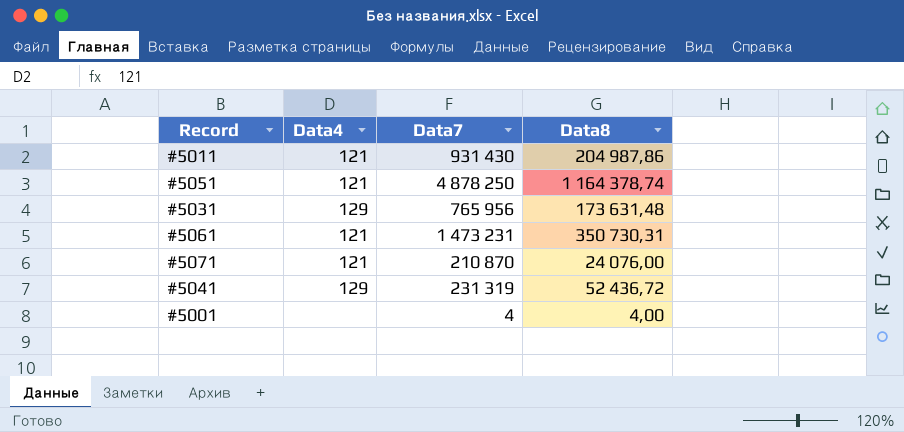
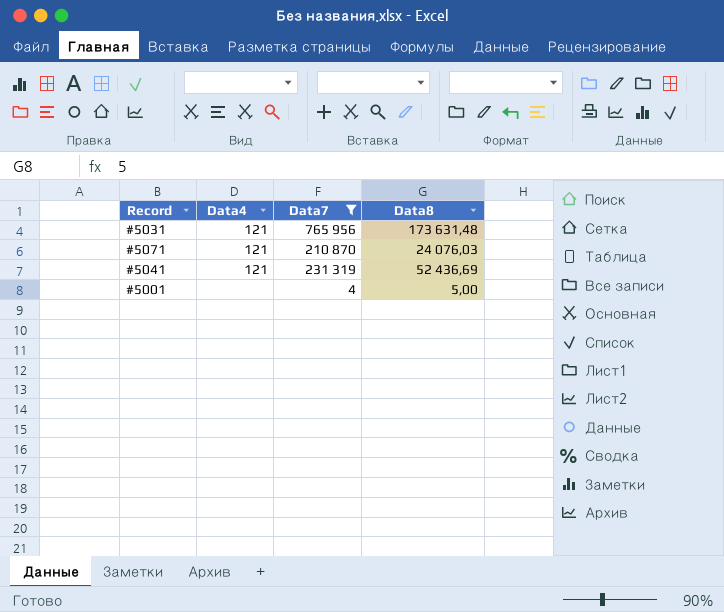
filter: none -> Data7 <= 765 956
#5031 | Data4: 129 -> 121
#5071 | Data8: 24 076,00 -> 24 076,03
#5041 | Data4: 129 -> 121
#5041 | Data8: 52 436,72 -> 52 436,69
#5001 | Data8: 4,00 -> 5,00

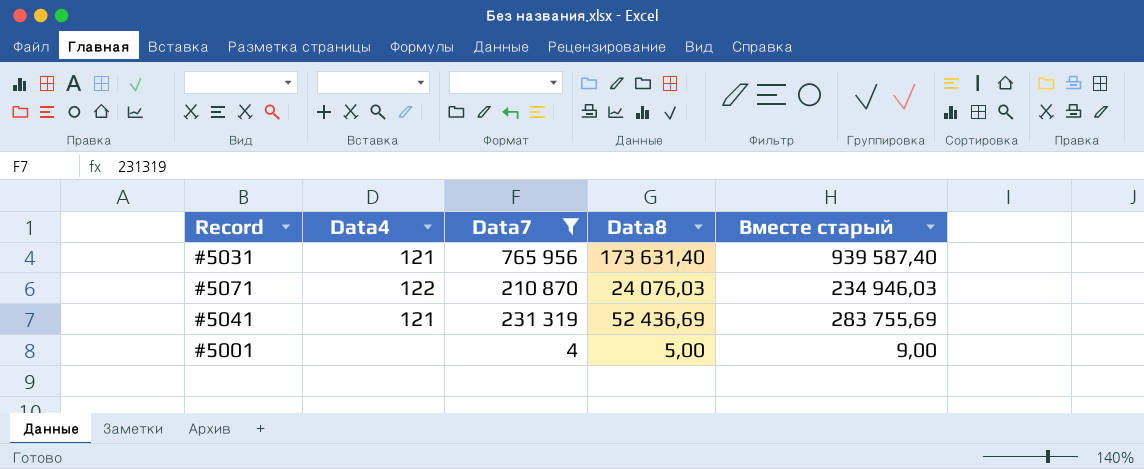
column Вместе старый | formula: none -> [Data7] + [Data8]
#5031 | Data8: 173 631,48 -> 173 631,40
#5071 | Data4: 121 -> 122

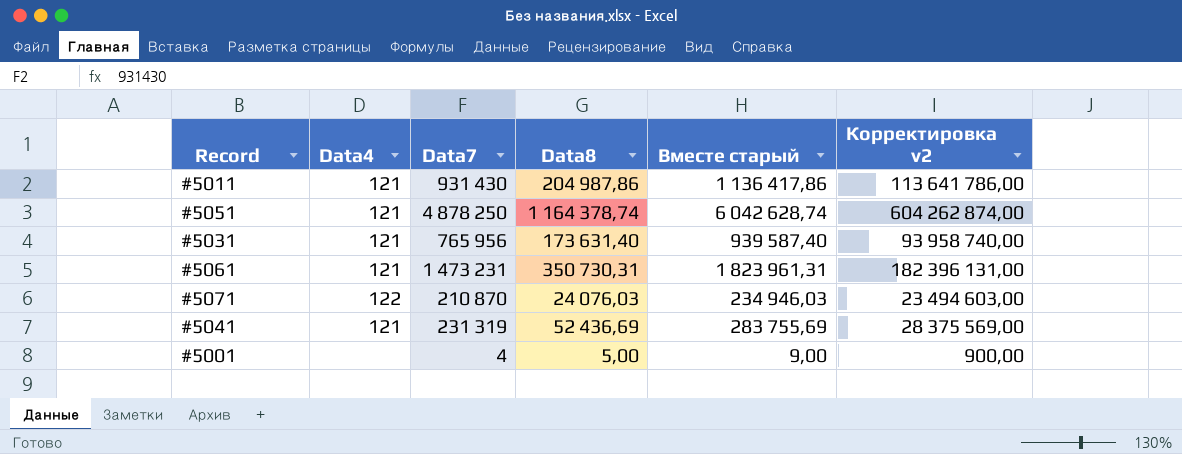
filter: Data7 <= 765 956 -> none
column Корректировка v2 | formula: none -> [Вместе старый] * 100

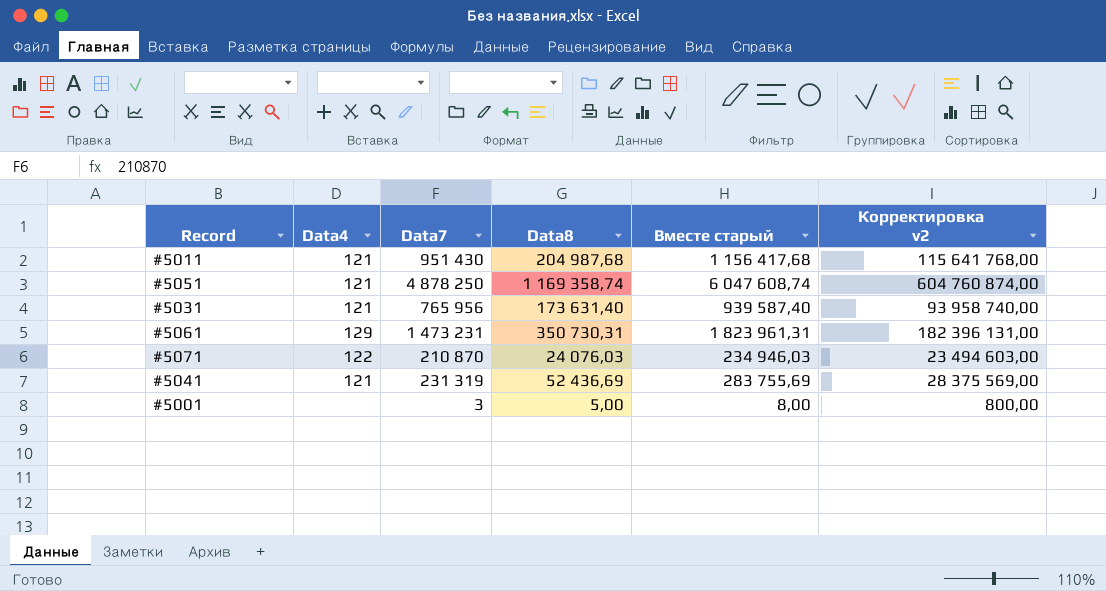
#5011 | Data7: 931 430 -> 951 430
#5011 | Data8: 204 987,86 -> 204 987,68
#5011 | Вместе старый: 1 136 417,86 -> 1 156 417,68
#5011 | Корректировка v2: 113 641 786,00 -> 115 641 768,00
#5051 | Data8: 1 164 378,74 -> 1 169 358,74
#5051 | Вместе старый: 6 042 628,74 -> 6 047 608,74
#5051 | Корректировка v2: 604 262 874,00 -> 604 760 874,00
#5061 | Data4: 121 -> 129
#5001 | Data7: 4 -> 3
#5001 | Вместе старый: 9,00 -> 8,00
#5001 | Корректировка v2: 900,00 -> 800,00

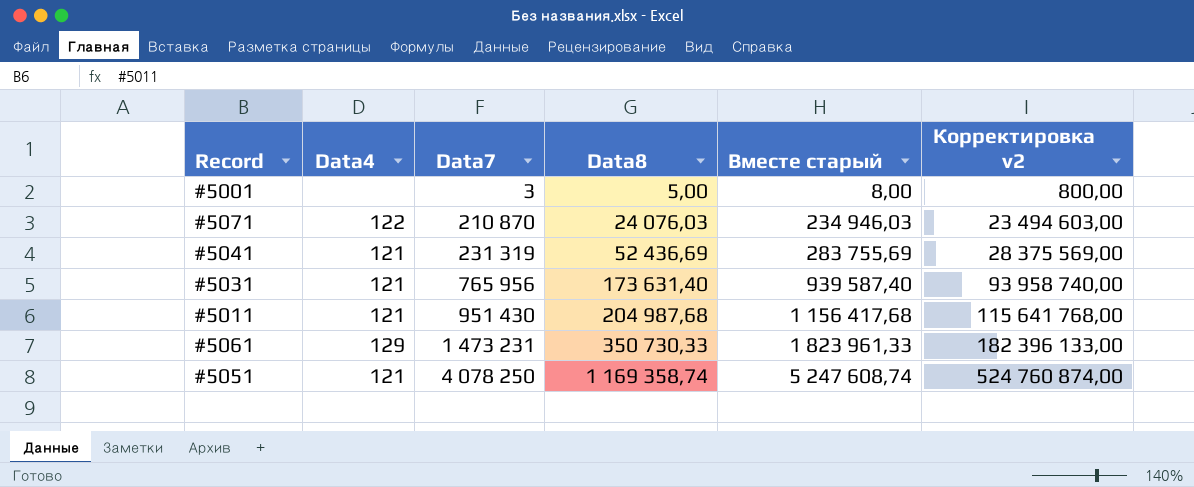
row order: none -> Data7 ascending
#5061 | Data8: 350 730,31 -> 350 730,33
#5061 | Вместе старый: 1 823 961,31 -> 1 823 961,33
#5061 | Корректировка v2: 182 396 131,00 -> 182 396 133,00
#5051 | Data7: 4 878 250 -> 4 078 250
#5051 | Вместе старый: 6 047 608,74 -> 5 247 608,74
#5051 | Корректировка v2: 604 760 874,00 -> 524 760 874,00

